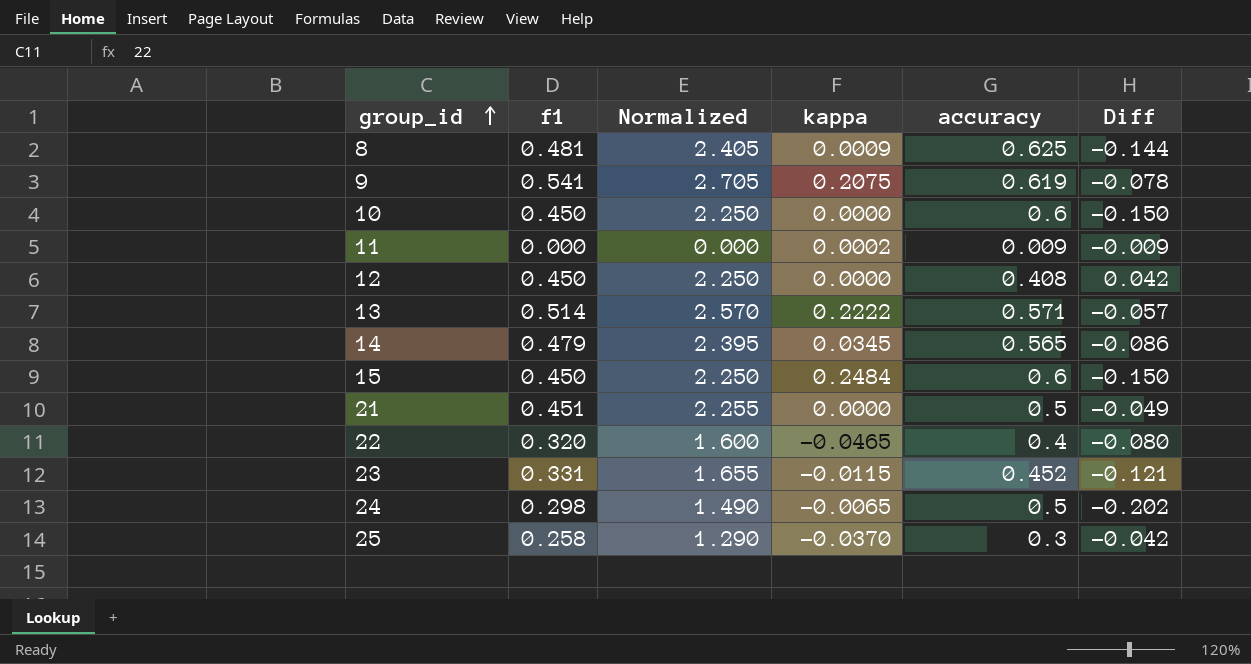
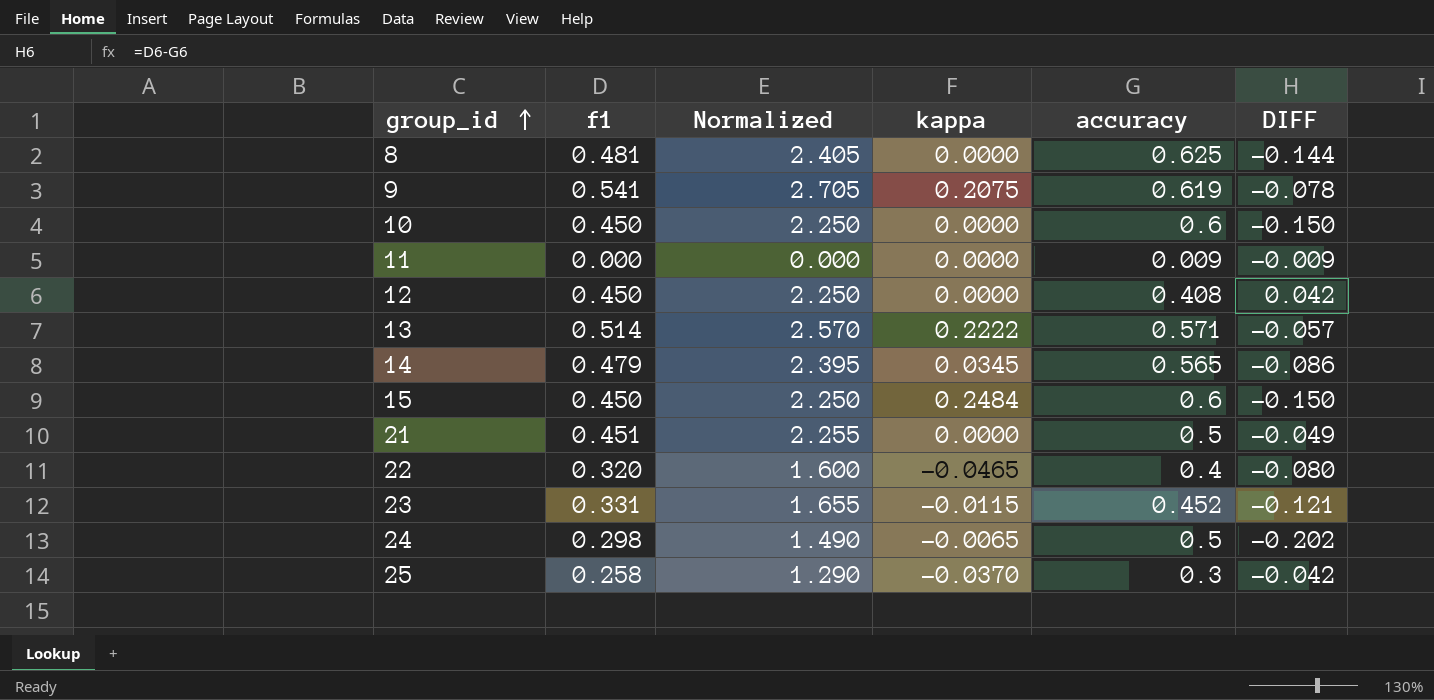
column name: Diff -> DIFF
8 | kappa: 0.0009 -> 0.0000
11 | kappa: 0.0002 -> 0.0000

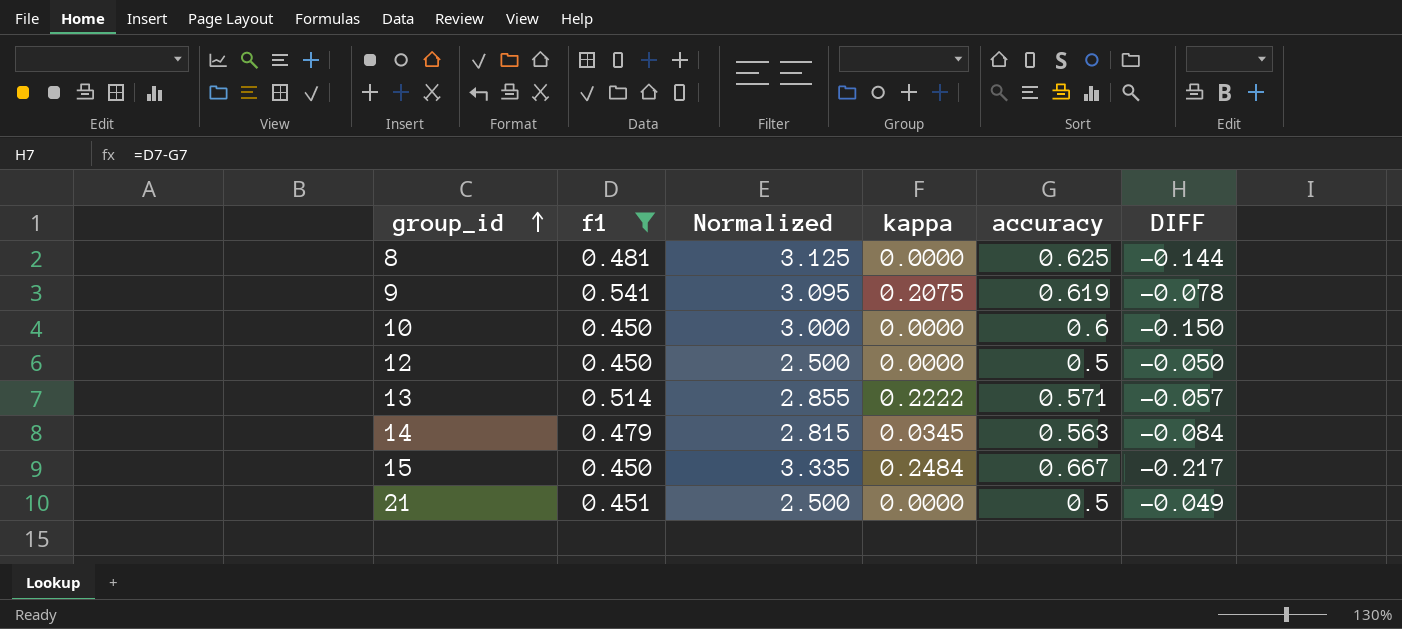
filter: none -> f1 >= 0.450
column Normalized | formula: [f1] * 5 -> [accuracy] * 5
12 | accuracy: 0.408 -> 0.5
12 | DIFF: 0.042 -> -0.050
14 | accuracy: 0.565 -> 0.563
14 | DIFF: -0.086 -> -0.084
15 | accuracy: 0.6 -> 0.667
15 | DIFF: -0.150 -> -0.217

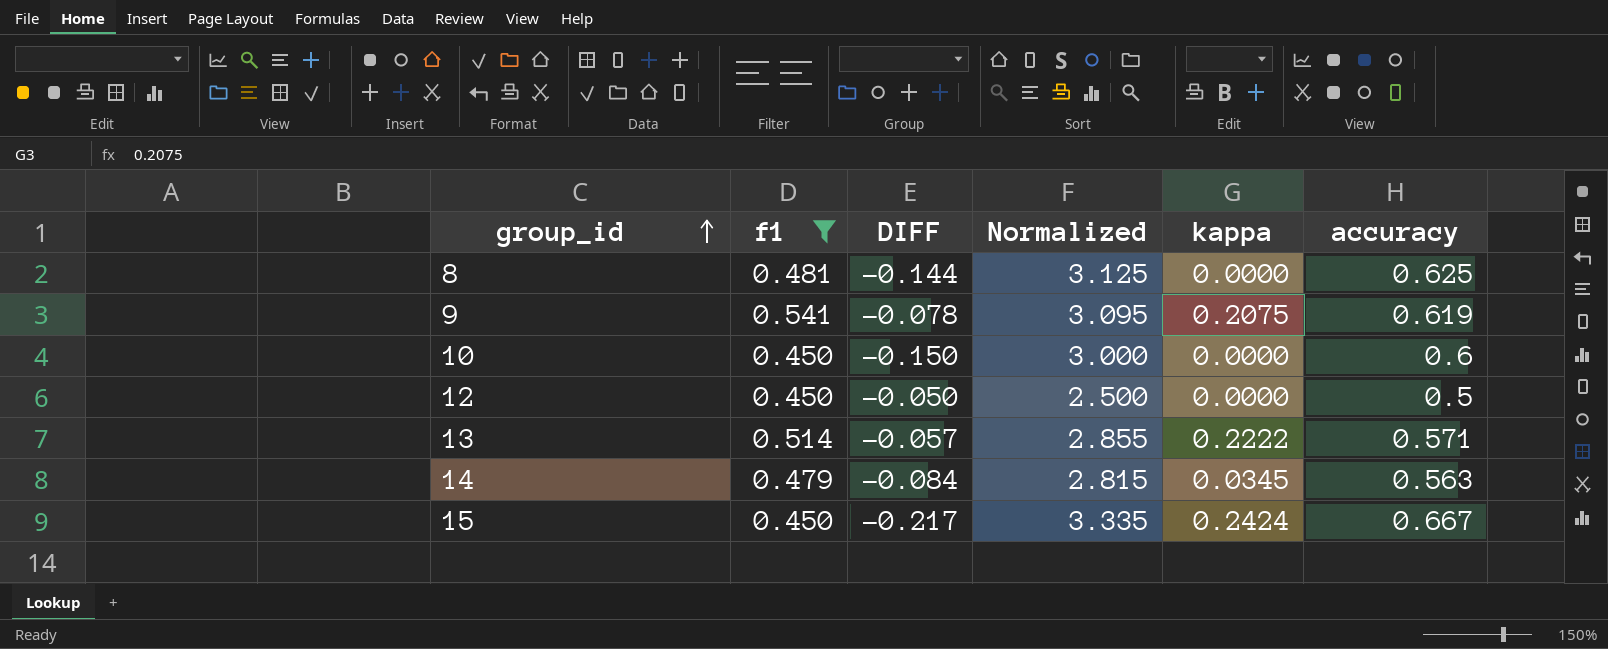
column DIFF | position: 6 -> 3
row 21: 0.451 | 2.500 | 0.0000 | 0.5 | -0.049 -> none
15 | kappa: 0.2484 -> 0.2424

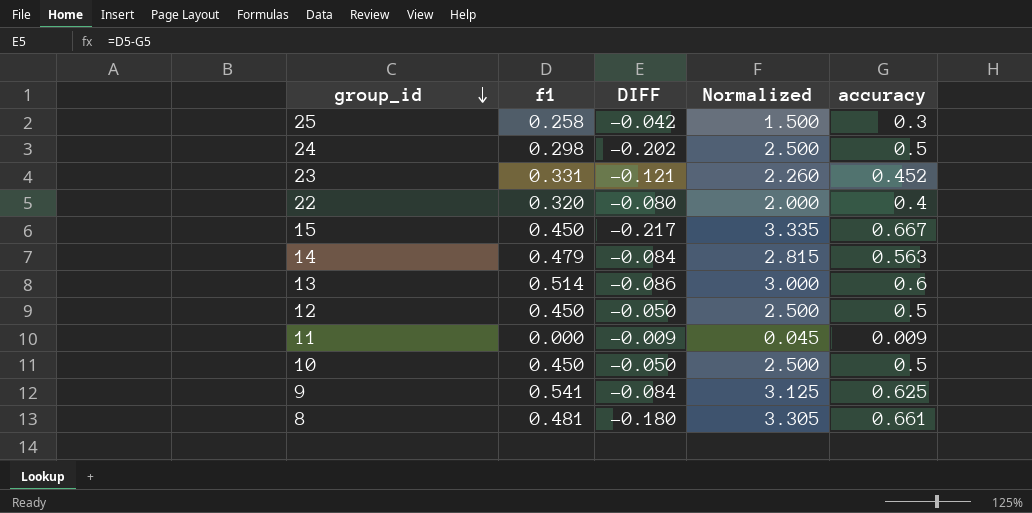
filter: f1 >= 0.450 -> none
row order: group_id ascending -> group_id descending
column kappa | position: 5 -> none
13 | DIFF: -0.057 -> -0.086
13 | Normalized: 2.855 -> 3.000
13 | accuracy: 0.571 -> 0.6
10 | DIFF: -0.150 -> -0.050
10 | Normalized: 3.000 -> 2.500
10 | accuracy: 0.6 -> 0.5
9 | DIFF: -0.078 -> -0.084
9 | Normalized: 3.095 -> 3.125
9 | accuracy: 0.619 -> 0.625
8 | DIFF: -0.144 -> -0.180
8 | Normalized: 3.125 -> 3.305
8 | accuracy: 0.625 -> 0.661

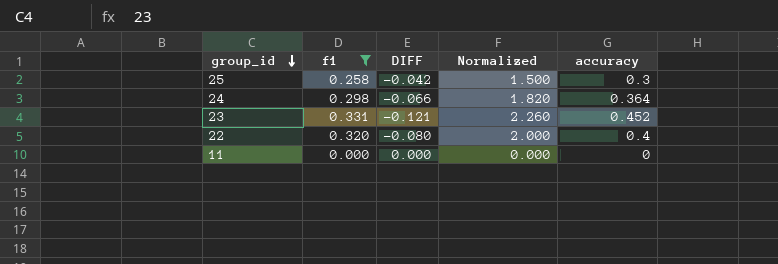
filter: none -> f1 <= 0.331
24 | DIFF: -0.202 -> -0.066
24 | Normalized: 2.500 -> 1.820
24 | accuracy: 0.5 -> 0.364
11 | DIFF: -0.009 -> 0.000
11 | Normalized: 0.045 -> 0.000
11 | accuracy: 0.009 -> 0

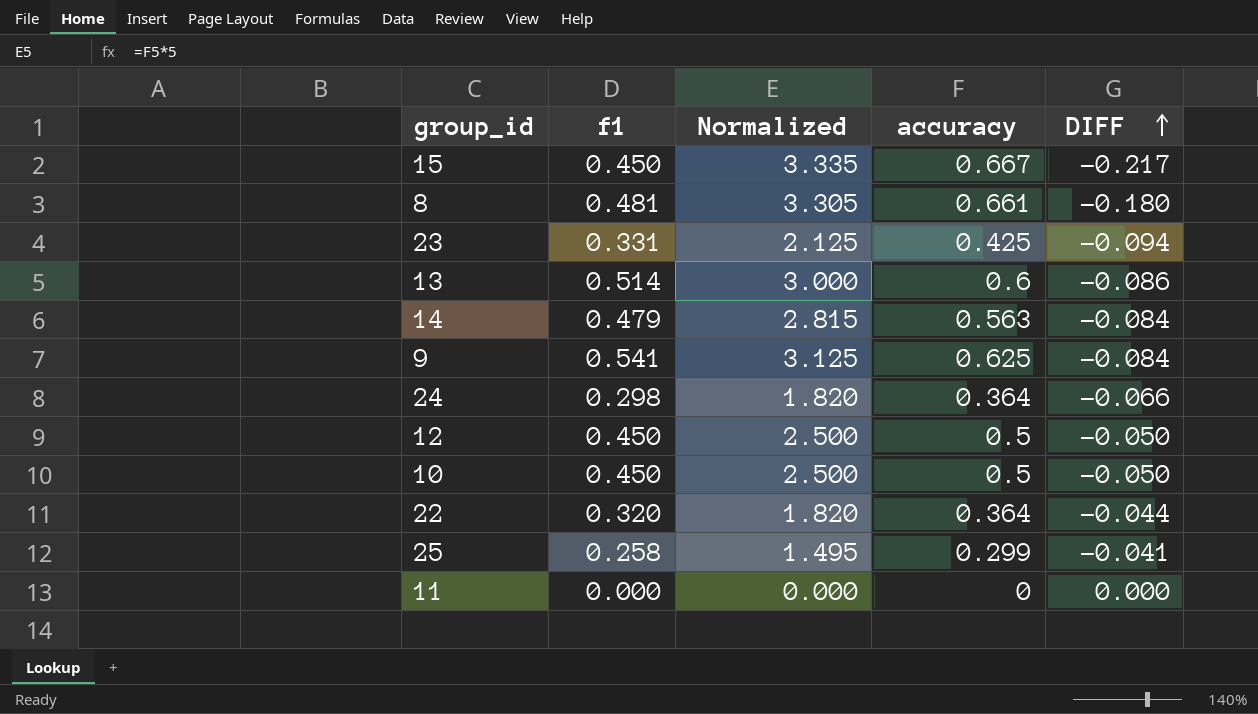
filter: f1 <= 0.331 -> none
row order: group_id descending -> DIFF ascending
column DIFF | position: 3 -> 5
23 | Normalized: 2.260 -> 2.125
23 | accuracy: 0.452 -> 0.425
23 | DIFF: -0.121 -> -0.094
22 | Normalized: 2.000 -> 1.820
22 | accuracy: 0.4 -> 0.364
22 | DIFF: -0.080 -> -0.044
25 | Normalized: 1.500 -> 1.495
25 | accuracy: 0.3 -> 0.299
25 | DIFF: -0.042 -> -0.041

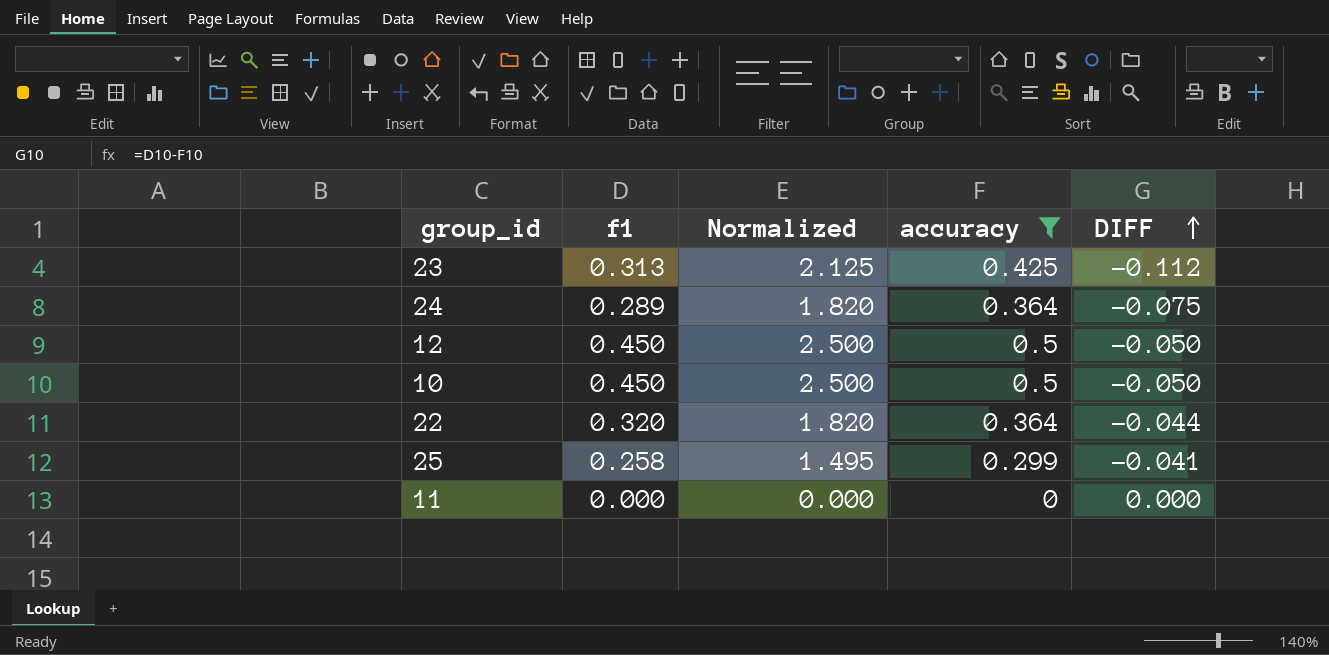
filter: none -> accuracy <= 0.5
23 | f1: 0.331 -> 0.313
23 | DIFF: -0.094 -> -0.112
24 | f1: 0.298 -> 0.289
24 | DIFF: -0.066 -> -0.075

